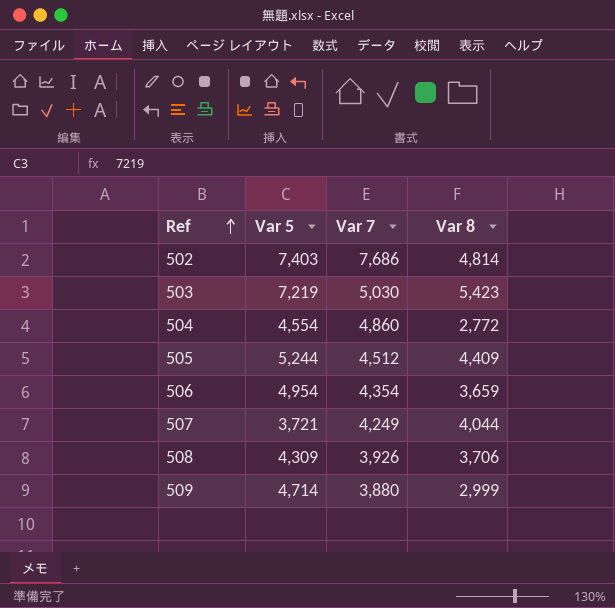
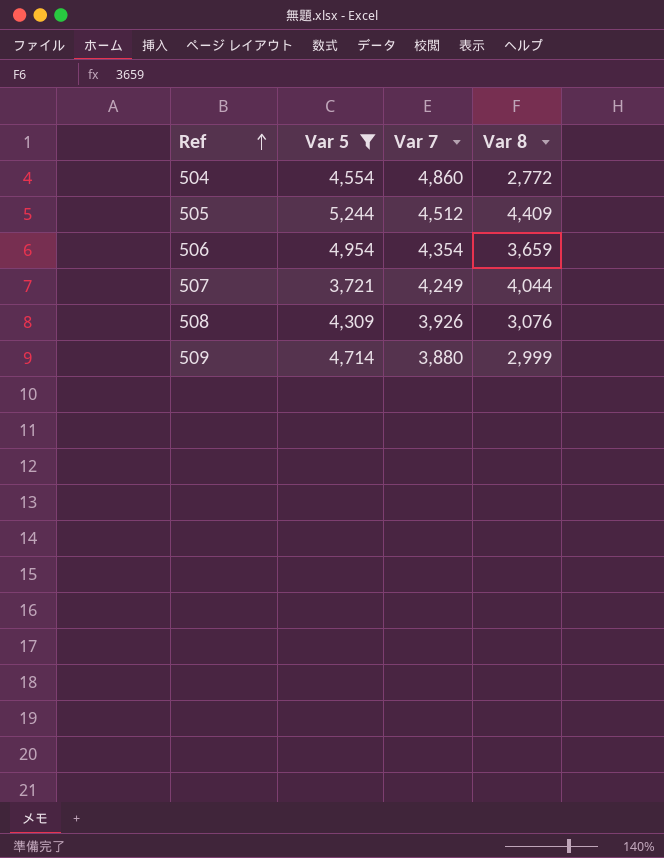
filter: none -> Var 5 <= 5,244
508 | Var 8: 3,706 -> 3,076

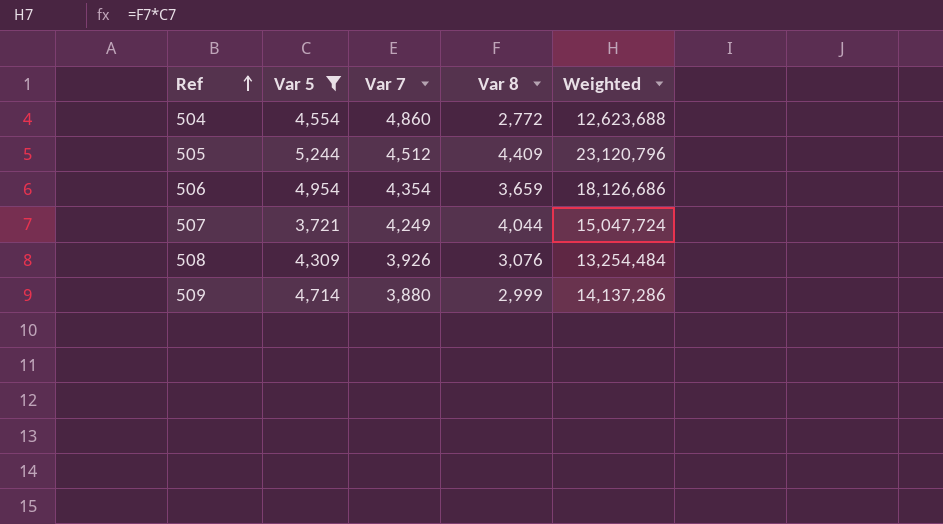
column Weighted | formula: none -> [Var 5] * [Var 8]

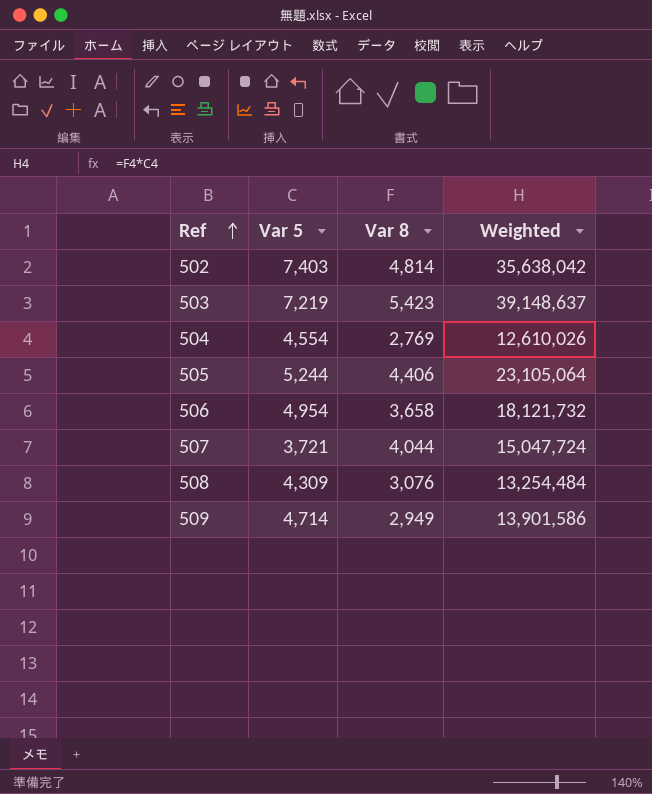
filter: Var 5 <= 5,244 -> none
column Var 7 | position: 3 -> none
504 | Var 8: 2,772 -> 2,769
504 | Weighted: 12,623,688 -> 12,610,026
505 | Var 8: 4,409 -> 4,406
505 | Weighted: 23,120,796 -> 23,105,064
506 | Var 8: 3,659 -> 3,658
506 | Weighted: 18,126,686 -> 18,121,732
509 | Var 8: 2,999 -> 2,949
509 | Weighted: 14,137,286 -> 13,901,586

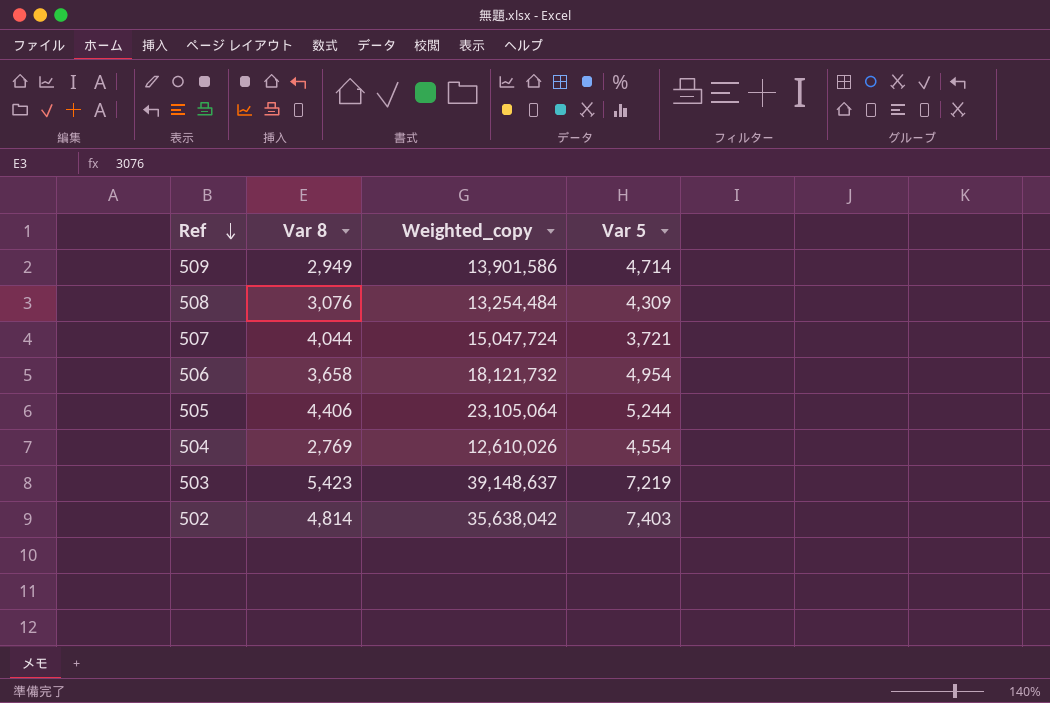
row order: Ref ascending -> Ref descending
column name: Weighted -> Weighted_copy
column Var 5 | position: 2 -> 4

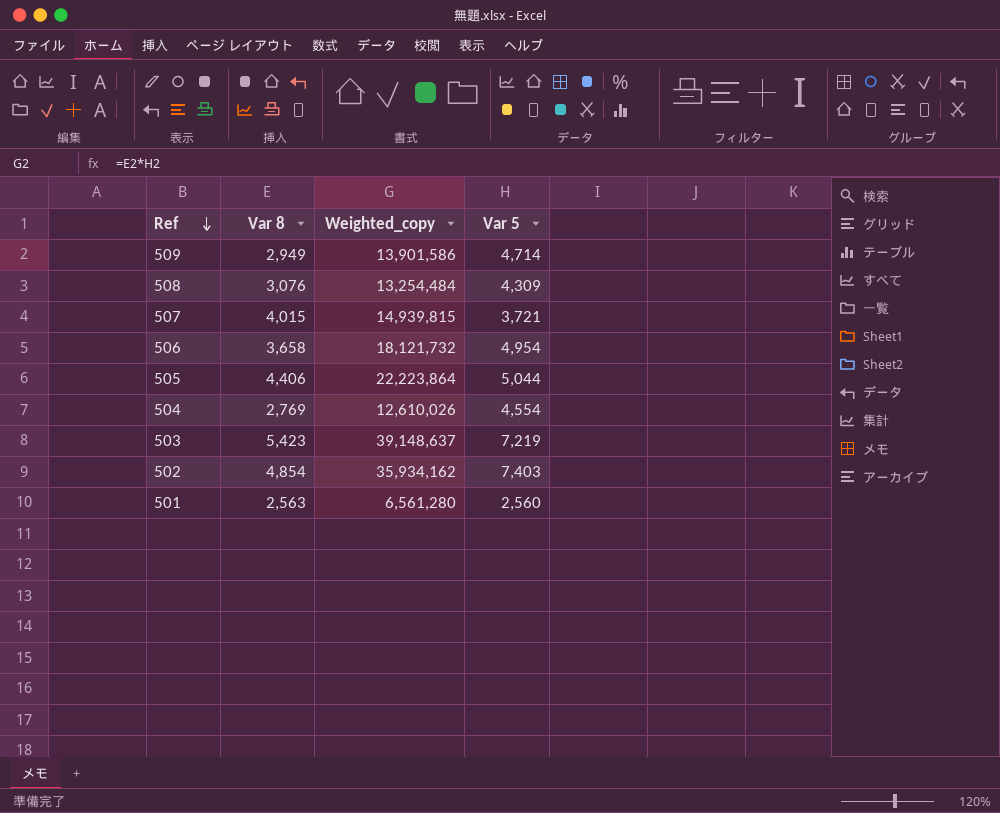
507 | Var 8: 4,044 -> 4,015
507 | Weighted_copy: 15,047,724 -> 14,939,815
505 | Weighted_copy: 23,105,064 -> 22,223,864
505 | Var 5: 5,244 -> 5,044
502 | Var 8: 4,814 -> 4,854
502 | Weighted_copy: 35,638,042 -> 35,934,162
row 501: none -> 2,563 | 6,561,280 | 2,560

